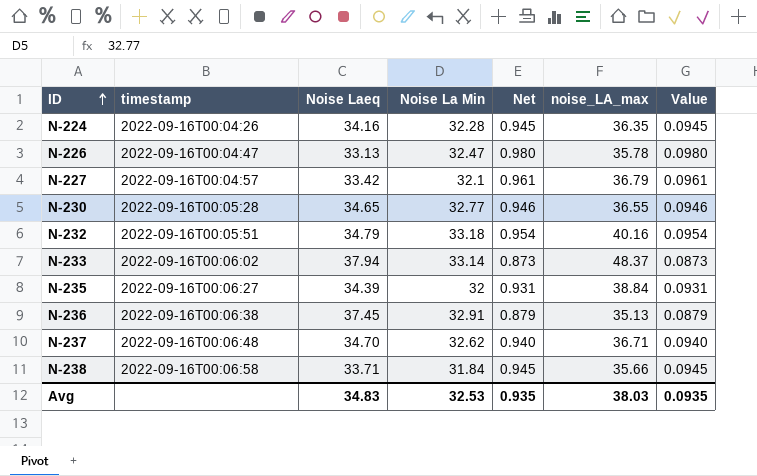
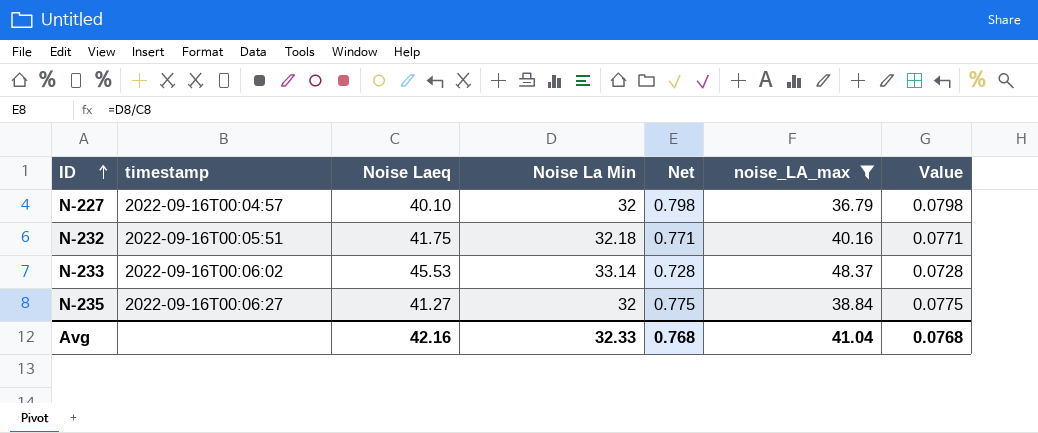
filter: none -> noise_LA_max >= 36.79
N-227 | Noise Laeq: 33.42 -> 40.10
N-227 | Noise La Min: 32.1 -> 32
N-227 | Net: 0.961 -> 0.798
N-227 | Value: 0.0961 -> 0.0798
N-232 | Noise Laeq: 34.79 -> 41.75
N-232 | Noise La Min: 33.18 -> 32.18
N-232 | Net: 0.954 -> 0.771
N-232 | Value: 0.0954 -> 0.0771
N-233 | Noise Laeq: 37.94 -> 45.53
N-233 | Net: 0.873 -> 0.728
N-233 | Value: 0.0873 -> 0.0728
N-235 | Noise Laeq: 34.39 -> 41.27
N-235 | Net: 0.931 -> 0.775
N-235 | Value: 0.0931 -> 0.0775
Avg | Noise Laeq: 34.83 -> 42.16
Avg | Noise La Min: 32.53 -> 32.33
Avg | Net: 0.935 -> 0.768
Avg | noise_LA_max: 38.03 -> 41.04
Avg | Value: 0.0935 -> 0.0768

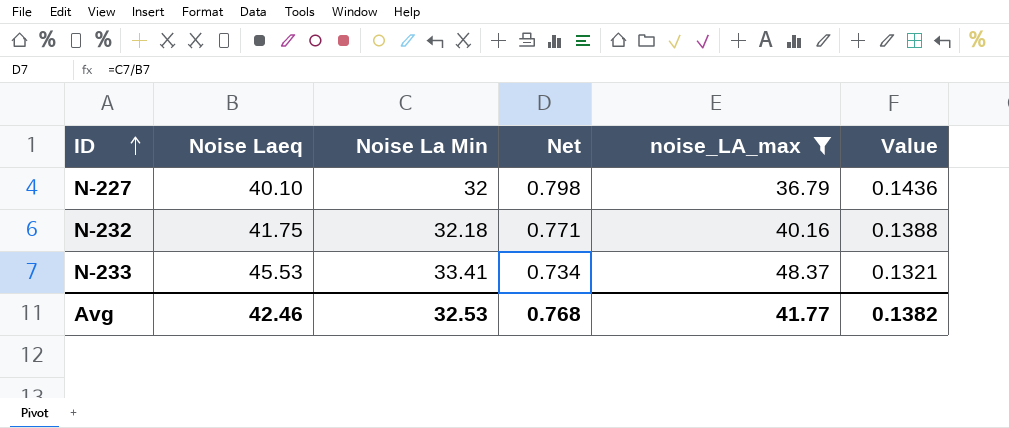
column timestamp | position: 2 -> none
column Value | formula: [Net] * 0.1 -> [Net] * 0.18
row N-235: 2022-09-16T00:06:27 | 41.27 | 32 | 0.775 | 38.84 | 0.0775 -> none
N-233 | Noise La Min: 33.14 -> 33.41
N-233 | Net: 0.728 -> 0.734
Avg | Noise Laeq: 42.16 -> 42.46
Avg | Noise La Min: 32.33 -> 32.53
Avg | noise_LA_max: 41.04 -> 41.77
Avg | Value: 0.0768 -> 0.1382

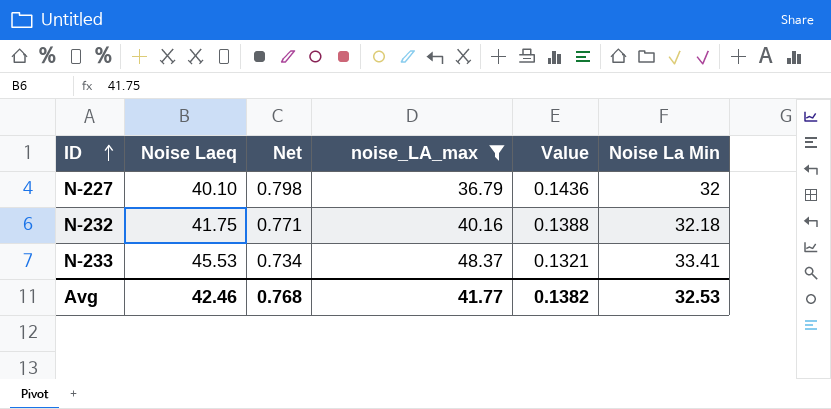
column Noise La Min | position: 3 -> 6

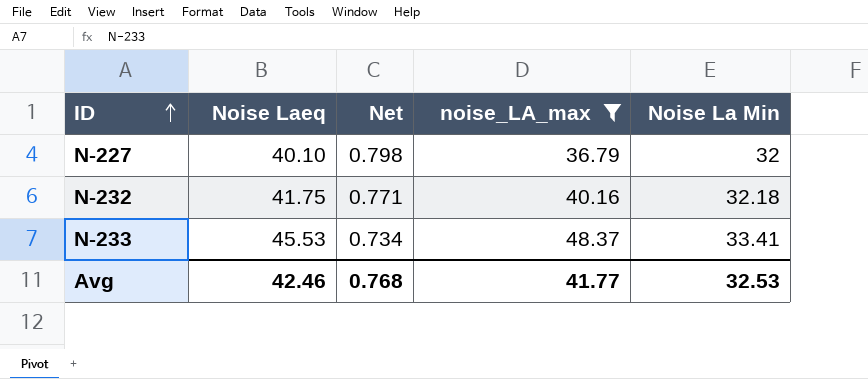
column Value | formula: [Net] * 0.18 -> none

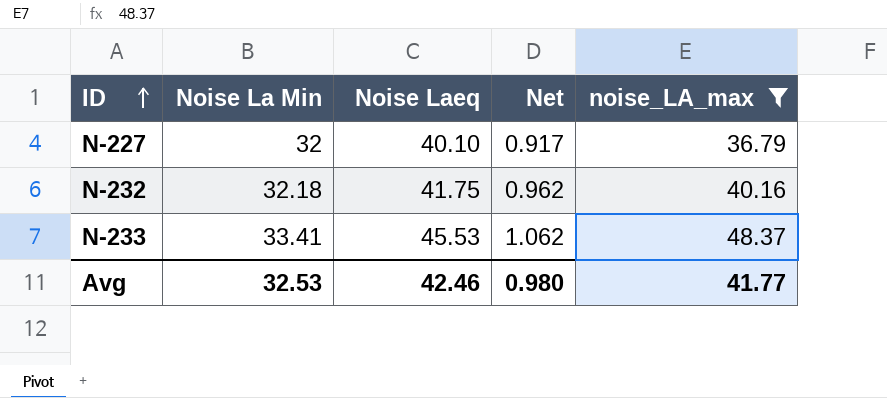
column Noise La Min | position: 5 -> 2
column Net | formula: [Noise La Min] / [Noise Laeq] -> [noise_LA_max] / [Noise Laeq]
Avg | Net: 0.768 -> 0.980

